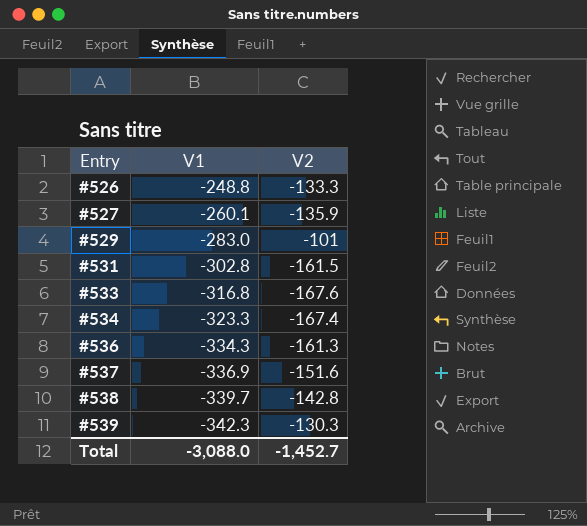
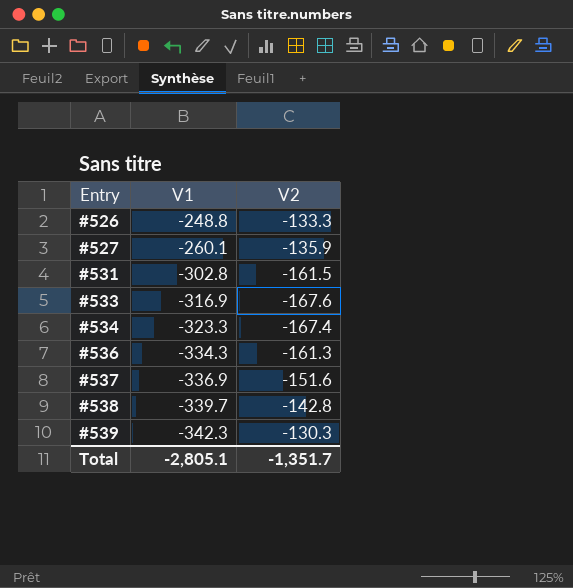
row #529: -283.0 | -101 -> none
#533 | V1: -316.8 -> -316.9
Total | V1: -3,088.0 -> -2,805.1
Total | V2: -1,452.7 -> -1,351.7

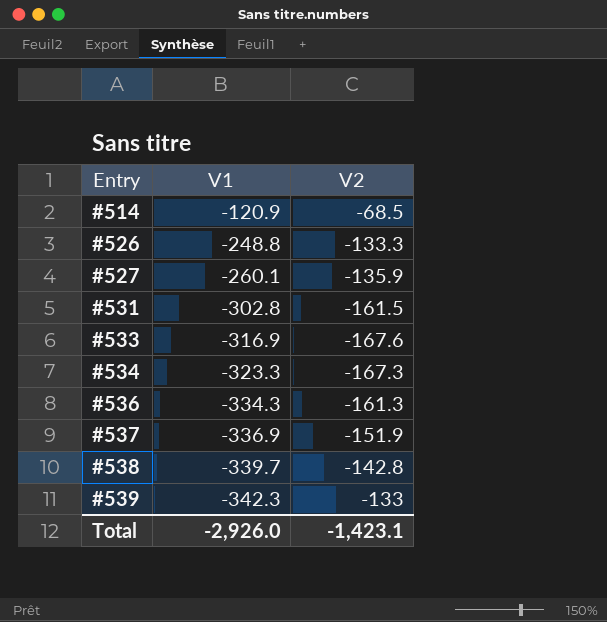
row #514: none -> -120.9 | -68.5
#534 | V2: -167.4 -> -167.3
#537 | V2: -151.6 -> -151.9
#539 | V2: -130.3 -> -133
Total | V1: -2,805.1 -> -2,926.0
Total | V2: -1,351.7 -> -1,423.1

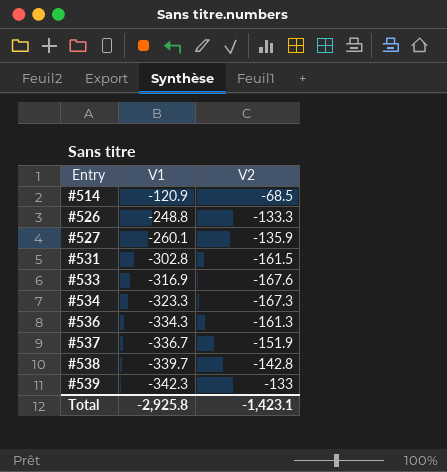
#537 | V1: -336.9 -> -336.7
Total | V1: -2,926.0 -> -2,925.8

